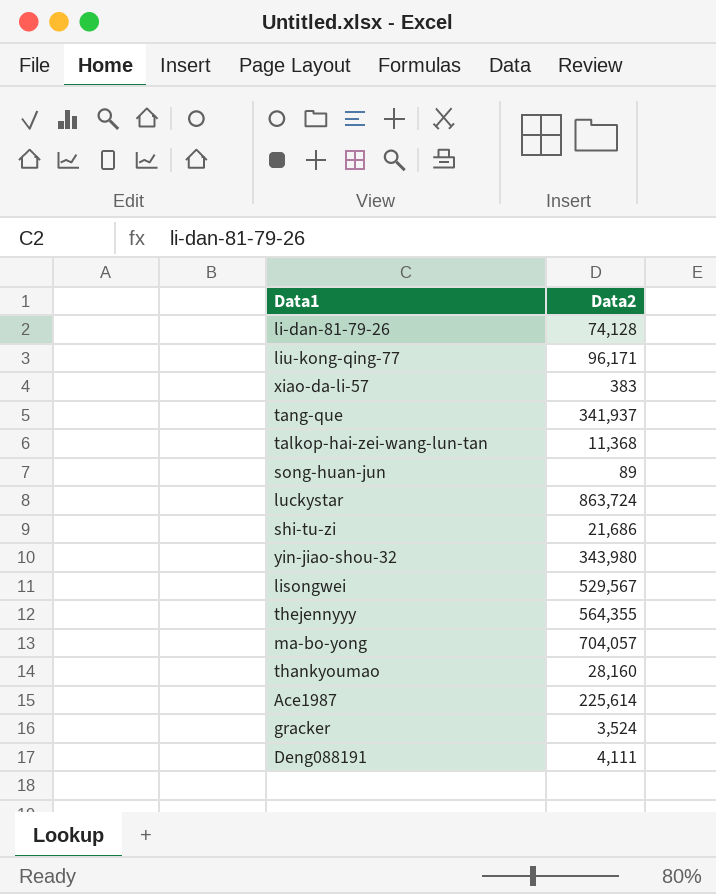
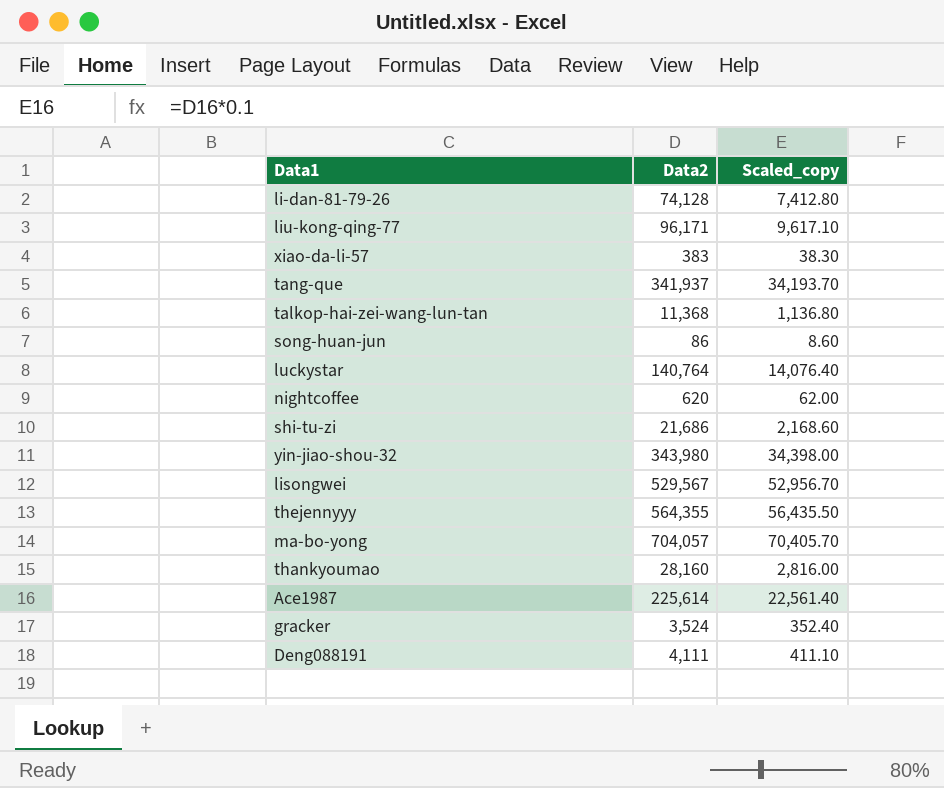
column Scaled_copy | formula: none -> [Data2] * 0.1
song-huan-jun | Data2: 89 -> 86
luckystar | Data2: 863,724 -> 140,764
row nightcoffee: none -> 620 | 62.00

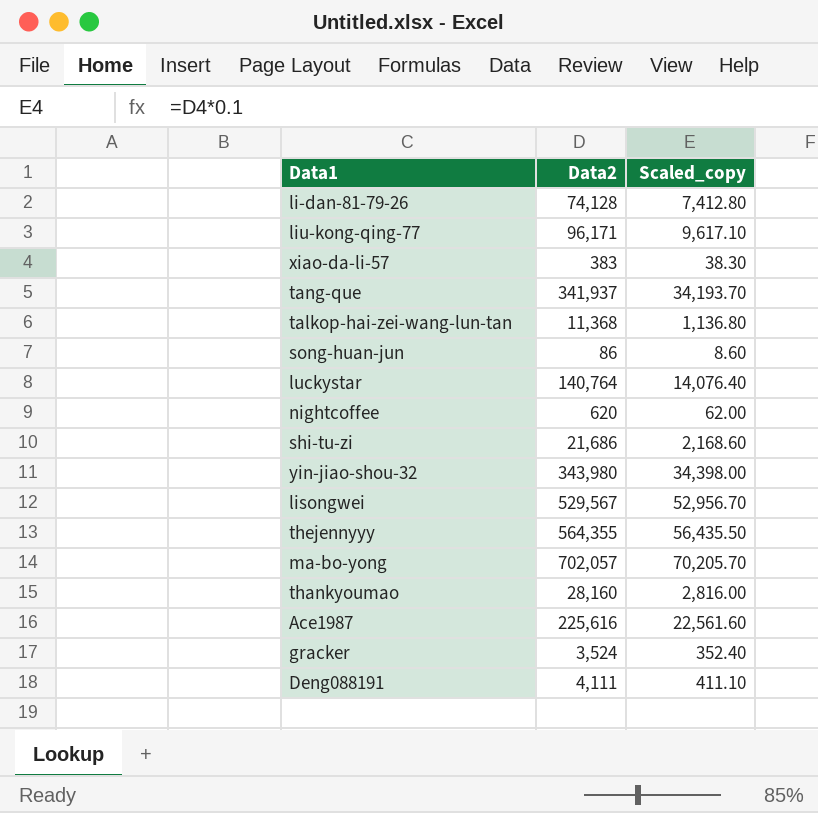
ma-bo-yong | Data2: 704,057 -> 702,057
ma-bo-yong | Scaled_copy: 70,405.70 -> 70,205.70
Ace1987 | Data2: 225,614 -> 225,616
Ace1987 | Scaled_copy: 22,561.40 -> 22,561.60

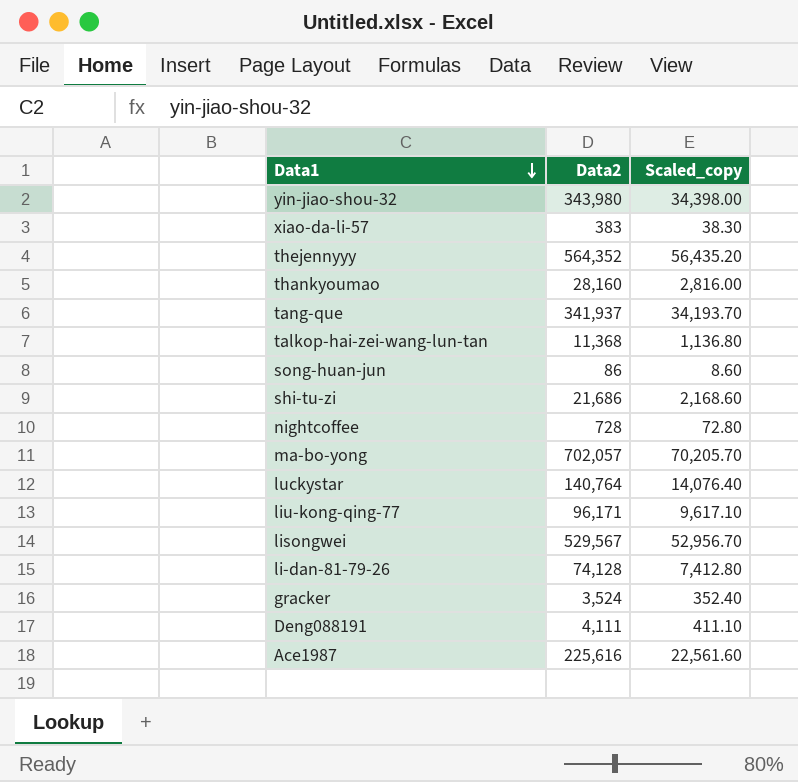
row order: none -> Data1 descending
thejennyyy | Data2: 564,355 -> 564,352
thejennyyy | Scaled_copy: 56,435.50 -> 56,435.20
nightcoffee | Data2: 620 -> 728
nightcoffee | Scaled_copy: 62.00 -> 72.80

